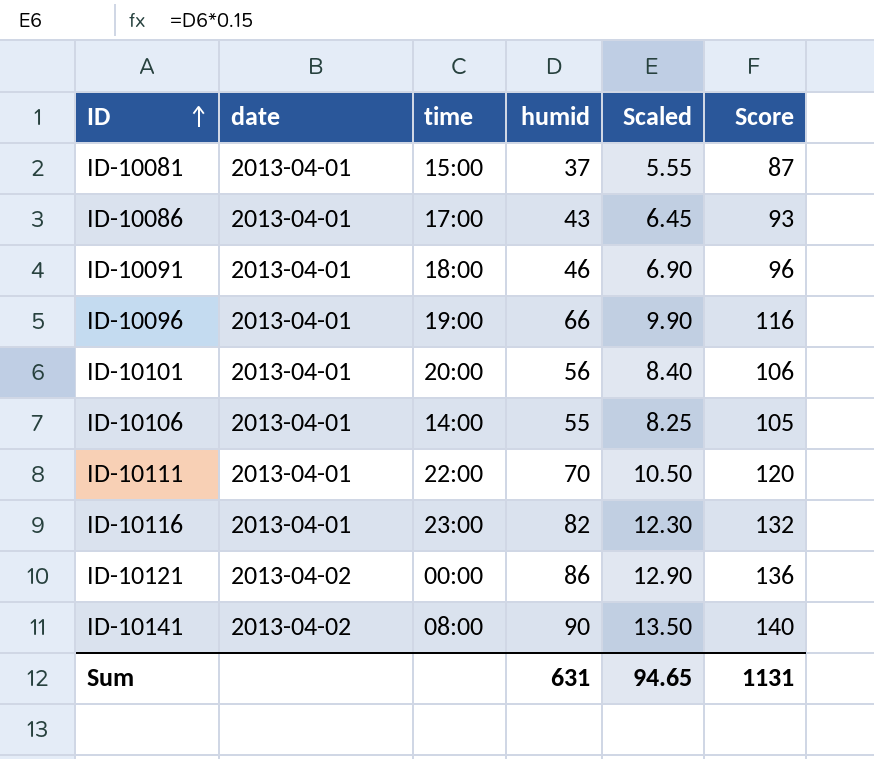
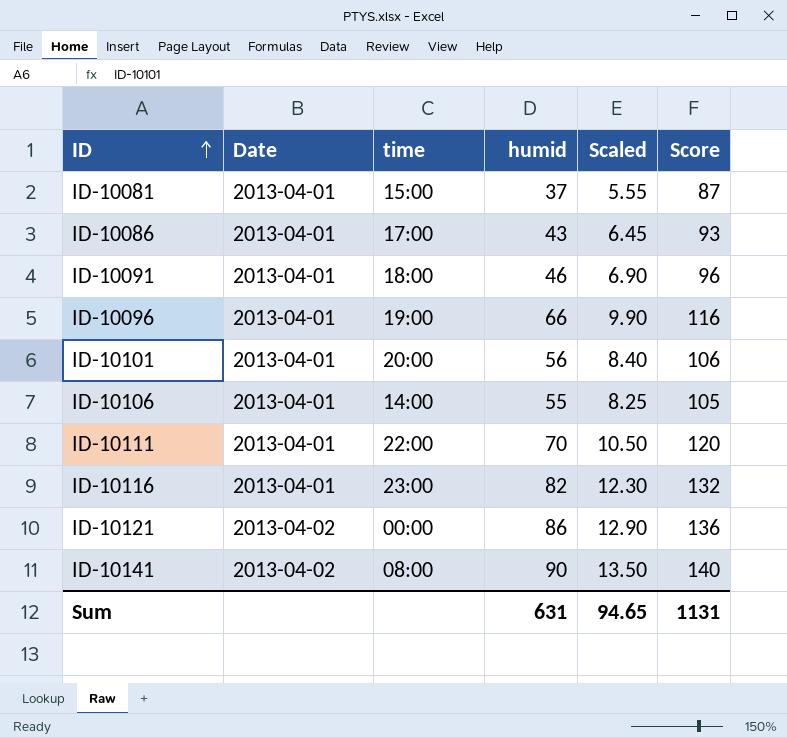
column name: date -> Date

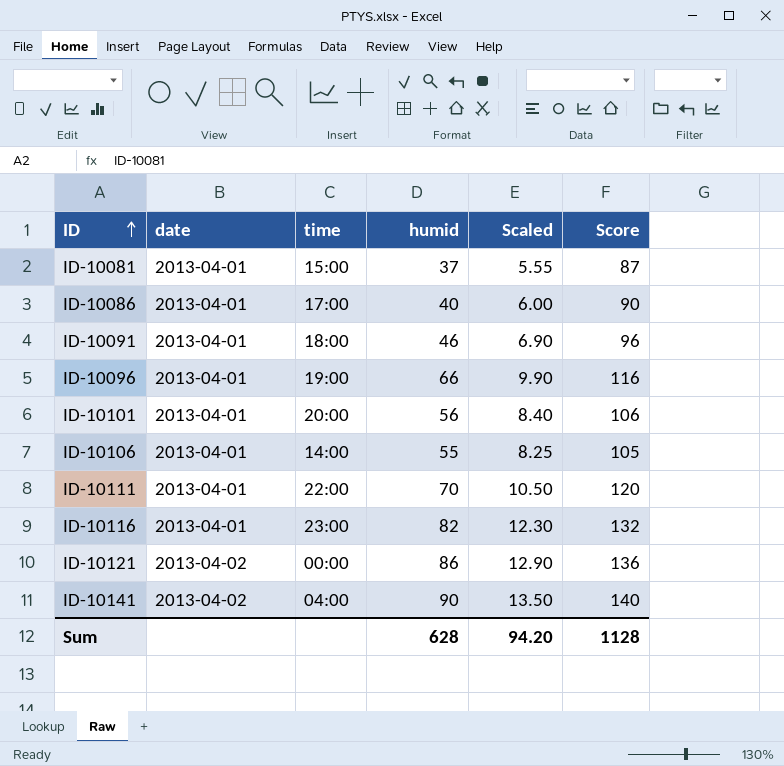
column name: Date -> date
ID-10086 | humid: 43 -> 40
ID-10086 | Scaled: 6.45 -> 6.00
ID-10086 | Score: 93 -> 90
ID-10141 | time: 08:00 -> 04:00
Sum | humid: 631 -> 628
Sum | Scaled: 94.65 -> 94.20
Sum | Score: 1131 -> 1128

